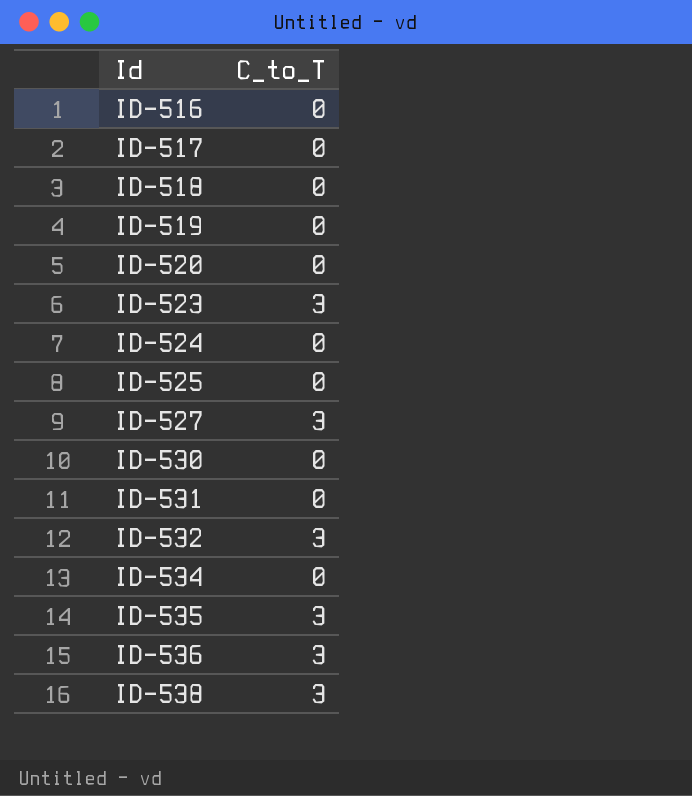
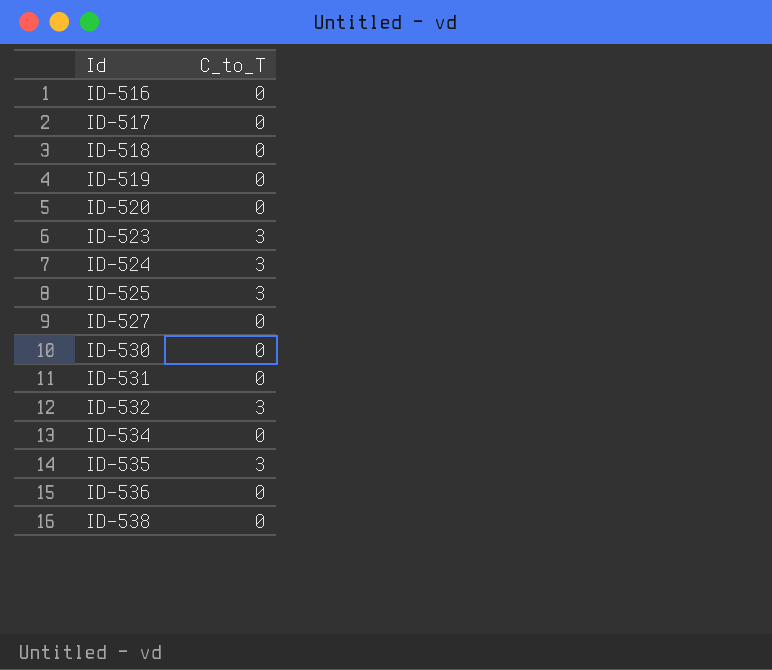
ID-524 | C_to_T: 0 -> 3
ID-525 | C_to_T: 0 -> 3
ID-527 | C_to_T: 3 -> 0
ID-536 | C_to_T: 3 -> 0
ID-538 | C_to_T: 3 -> 0

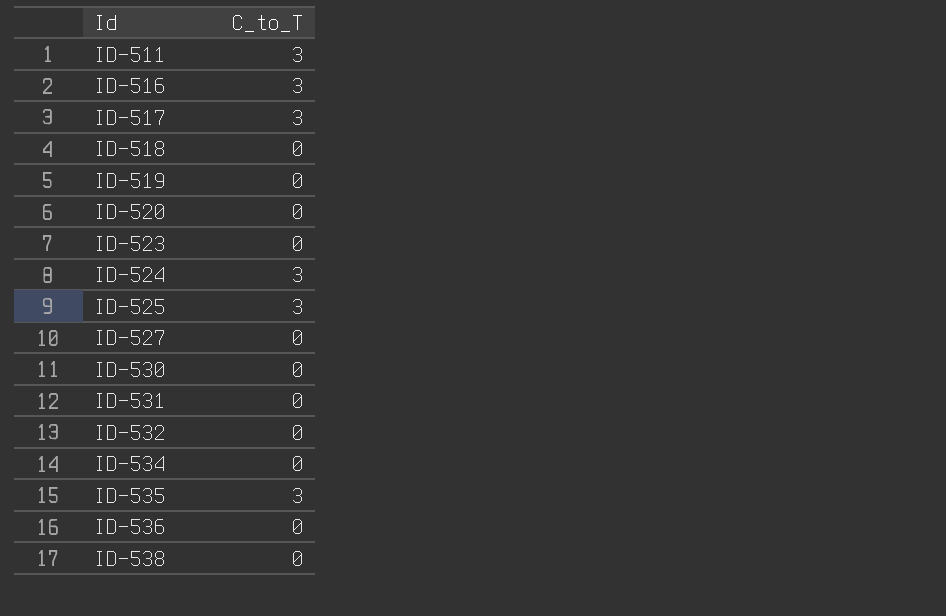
row ID-511: none -> 3
ID-516 | C_to_T: 0 -> 3
ID-517 | C_to_T: 0 -> 3
ID-523 | C_to_T: 3 -> 0
ID-532 | C_to_T: 3 -> 0

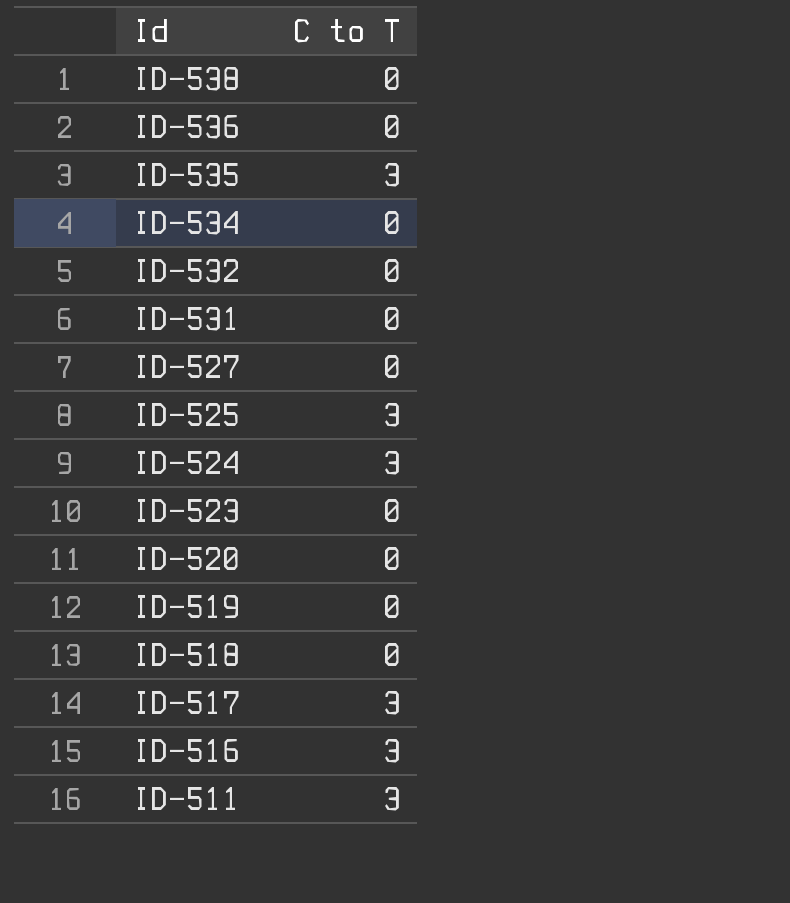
row order: Id ascending -> Id descending
column name: C_to_T -> C to T
row ID-530: 0 -> none

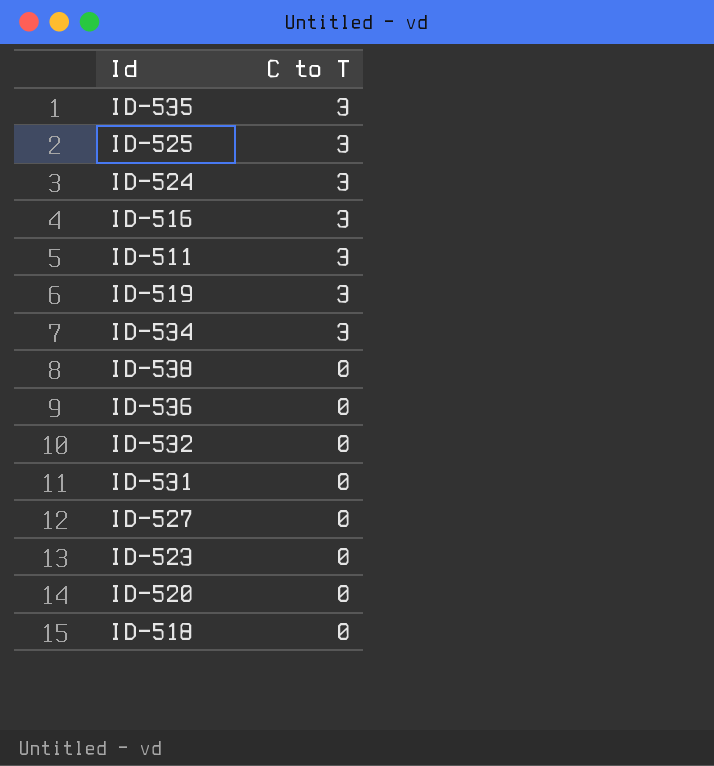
row order: Id descending -> C to T descending
row ID-517: 3 -> none
ID-519 | C to T: 0 -> 3
ID-534 | C to T: 0 -> 3

